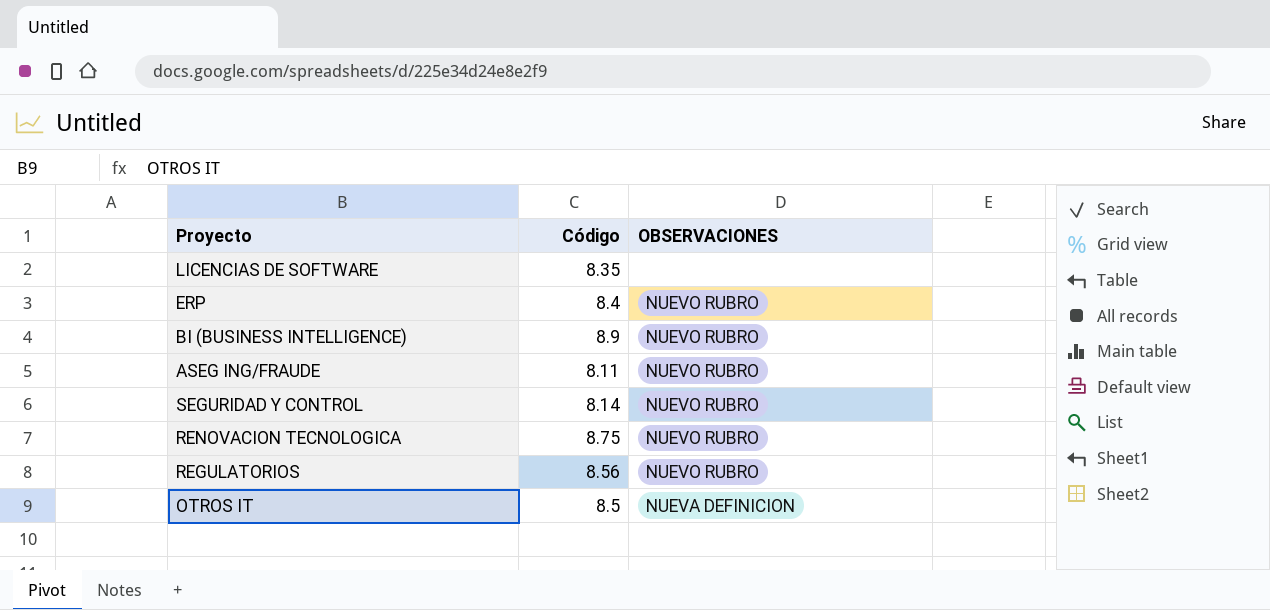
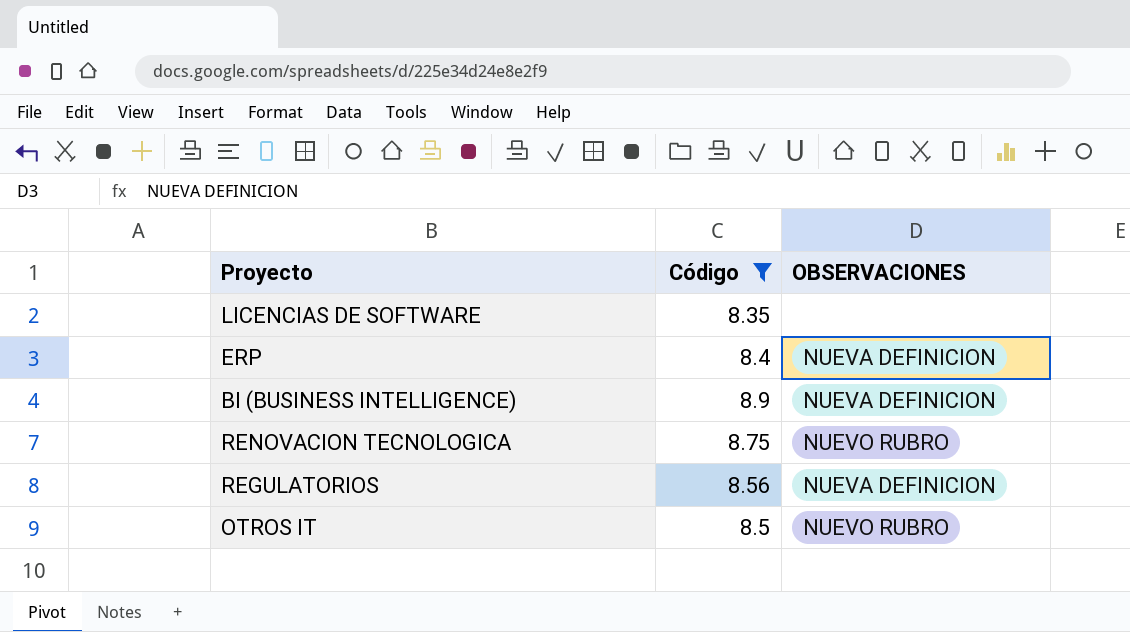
filter: none -> Código >= 8.35
ERP | OBSERVACIONES: NUEVO RUBRO -> NUEVA DEFINICION
BI (BUSINESS INTELLIGENCE) | OBSERVACIONES: NUEVO RUBRO -> NUEVA DEFINICION
REGULATORIOS | OBSERVACIONES: NUEVO RUBRO -> NUEVA DEFINICION
OTROS IT | OBSERVACIONES: NUEVA DEFINICION -> NUEVO RUBRO

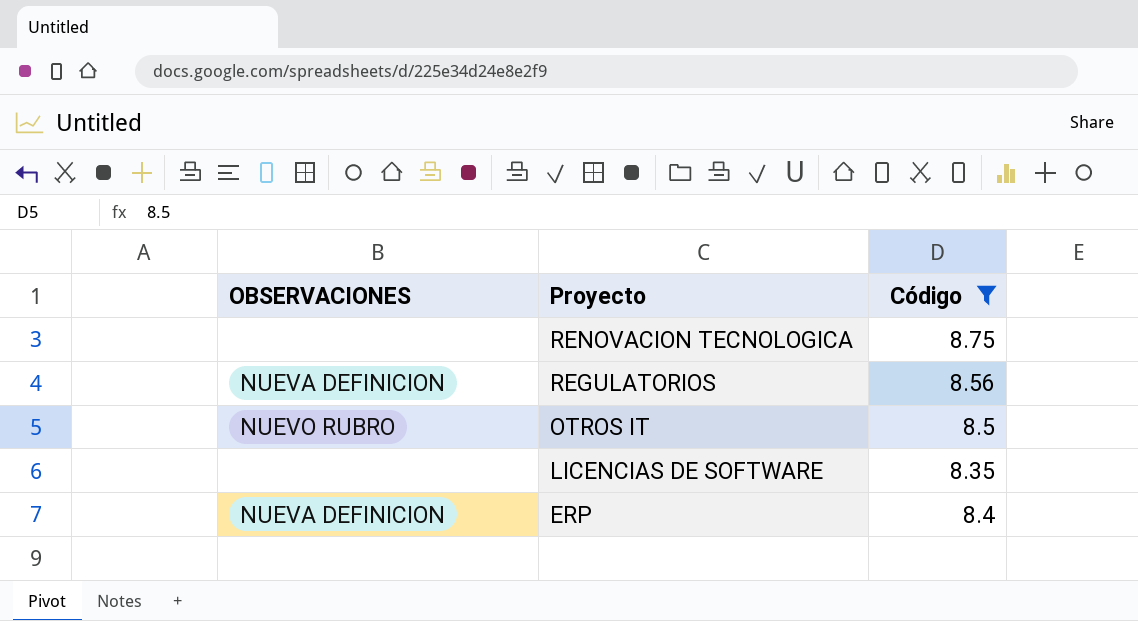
row order: none -> Proyecto descending
column OBSERVACIONES | position: 3 -> 1
row BI (BUSINESS INTELLIGENCE): 8.9 | NUEVA DEFINICION -> none
RENOVACION TECNOLOGICA | OBSERVACIONES: NUEVO RUBRO -> none

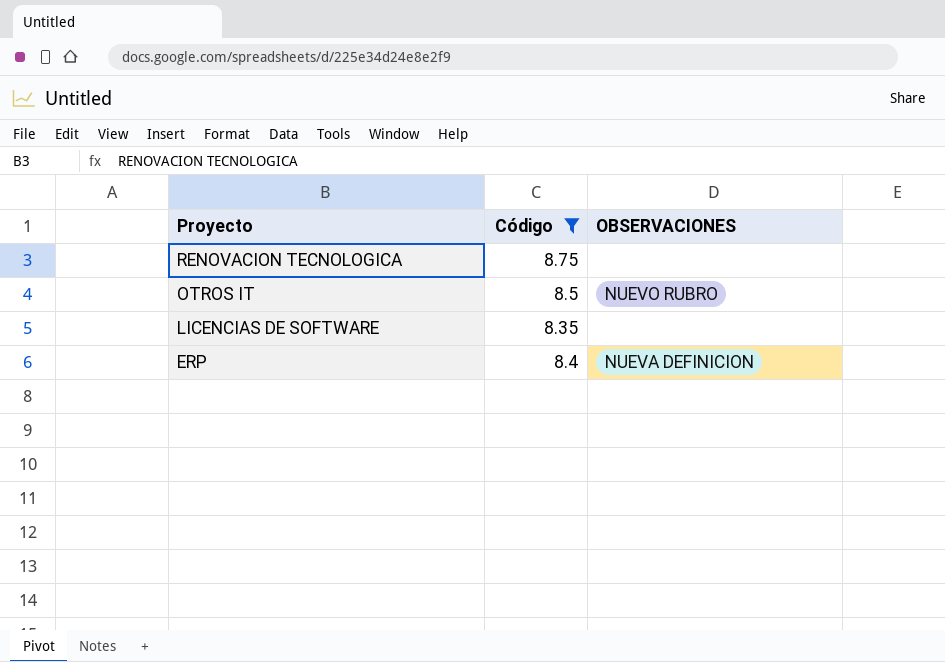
column OBSERVACIONES | position: 1 -> 3
row REGULATORIOS: NUEVA DEFINICION | 8.56 -> none

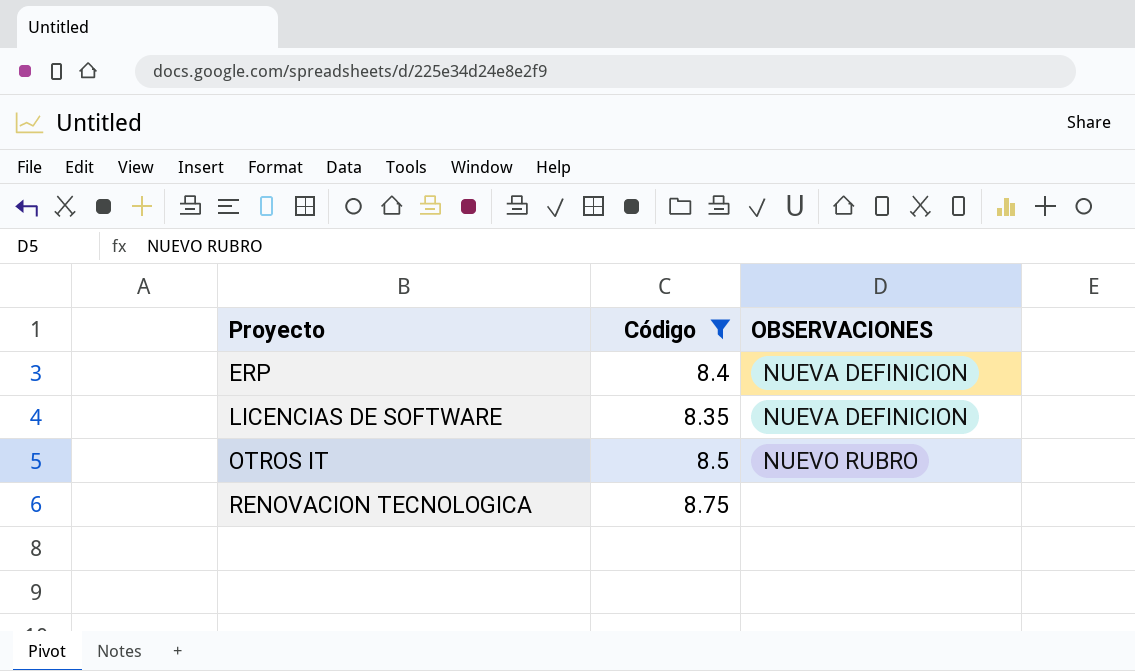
row order: Proyecto descending -> Proyecto ascending
LICENCIAS DE SOFTWARE | OBSERVACIONES: none -> NUEVA DEFINICION

